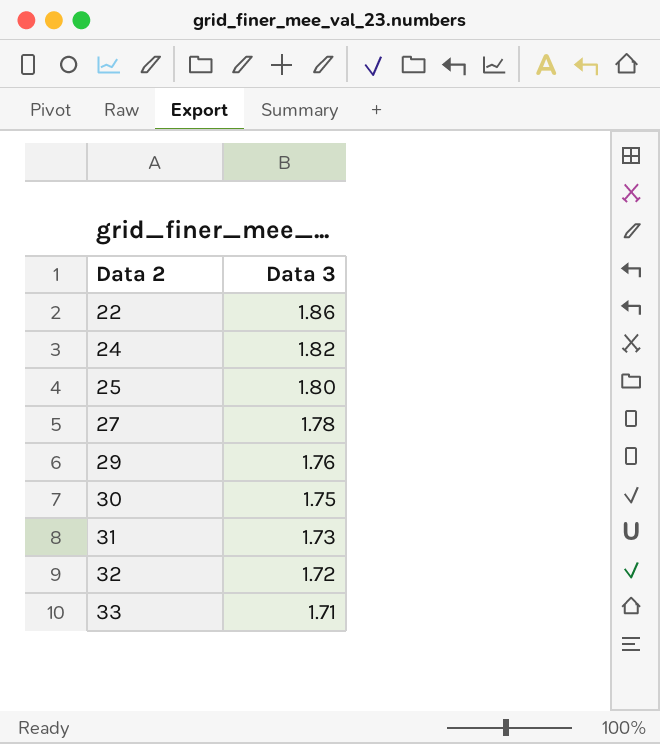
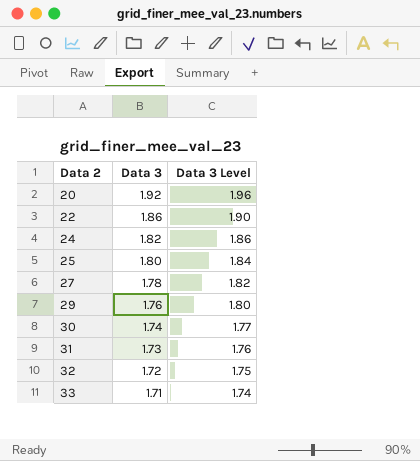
column Data 3 Level | formula: none -> [Data 3] * 1.02
row 20: none -> 1.92 | 1.96
30 | Data 3: 1.75 -> 1.74

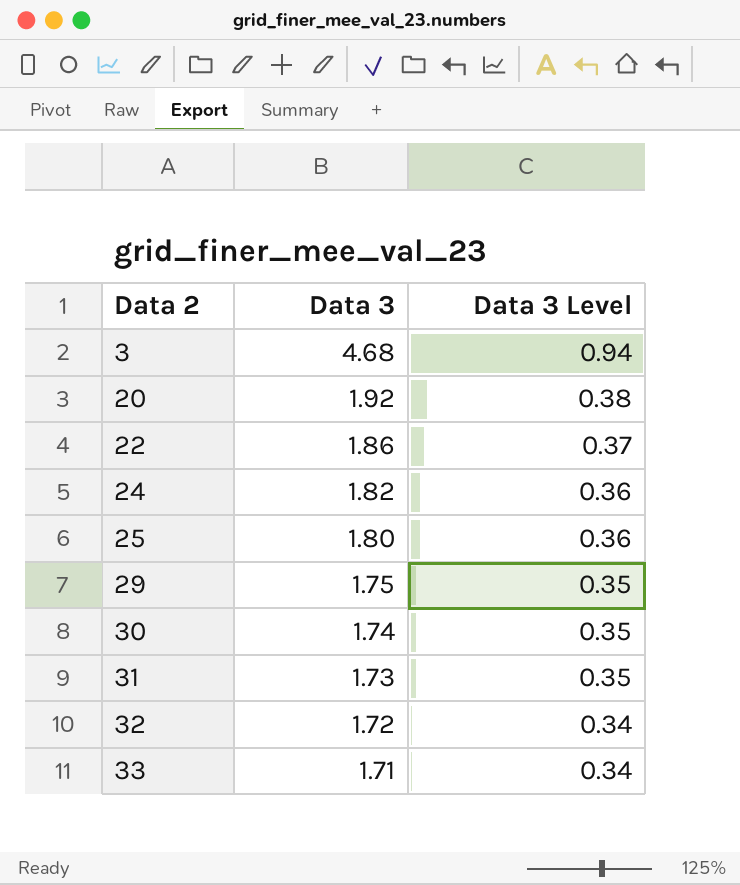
column Data 3 Level | formula: [Data 3] * 1.02 -> [Data 3] * 0.2
row 27: 1.78 | 1.82 -> none
row 3: none -> 4.68 | 0.94
29 | Data 3: 1.76 -> 1.75

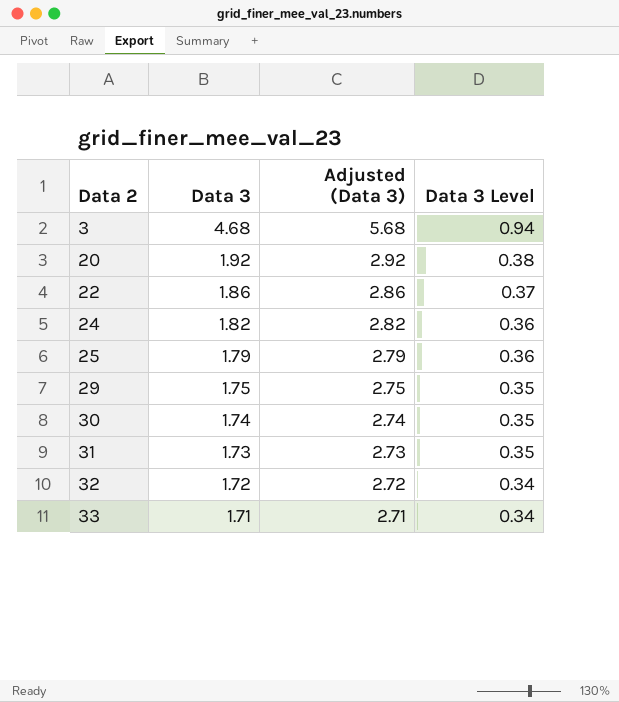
column Adjusted (Data 3) | formula: none -> [Data 3] + 1
25 | Data 3: 1.80 -> 1.79

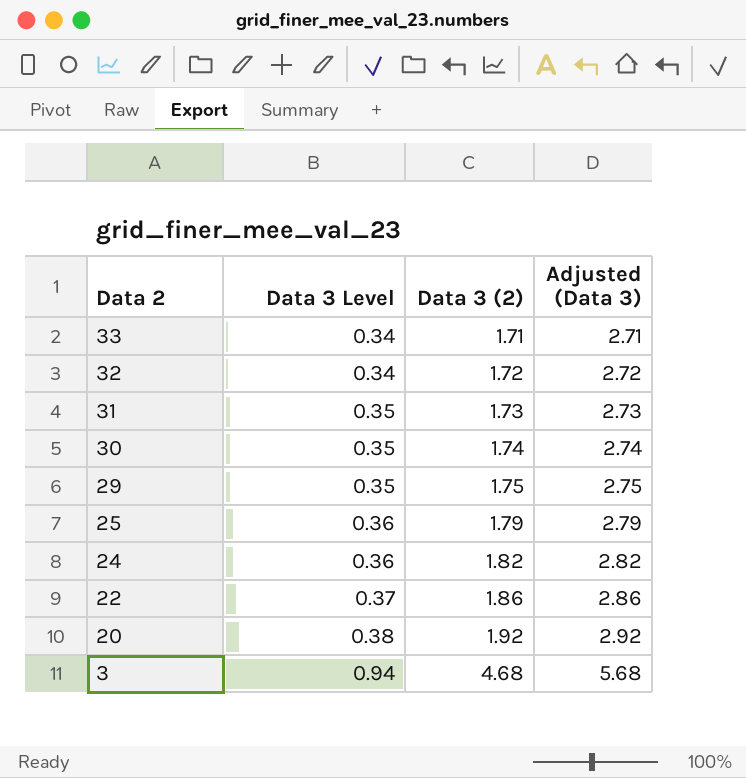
row order: Data 2 ascending -> Data 2 descending
column Data 3 Level | position: 4 -> 2
column name: Data 3 -> Data 3 (2)

